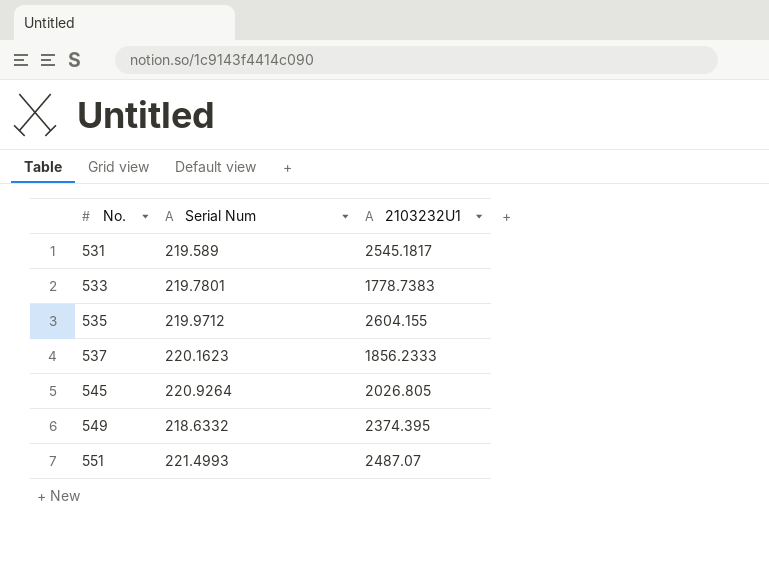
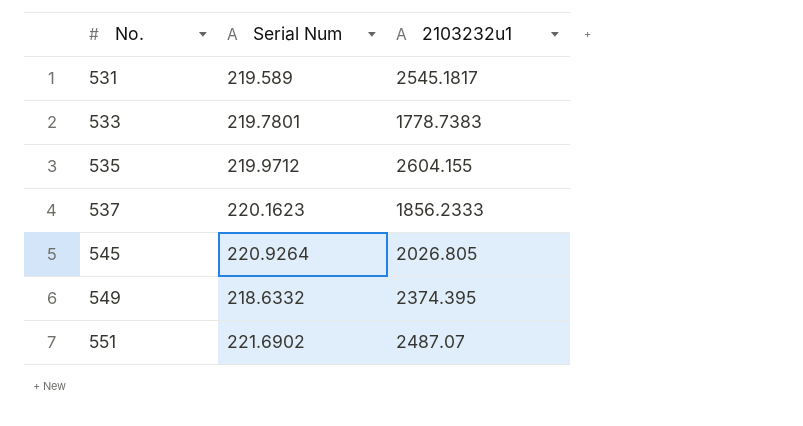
column name: 2103232U1 -> 2103232u1
551 | Serial Num: 221.4993 -> 221.6902

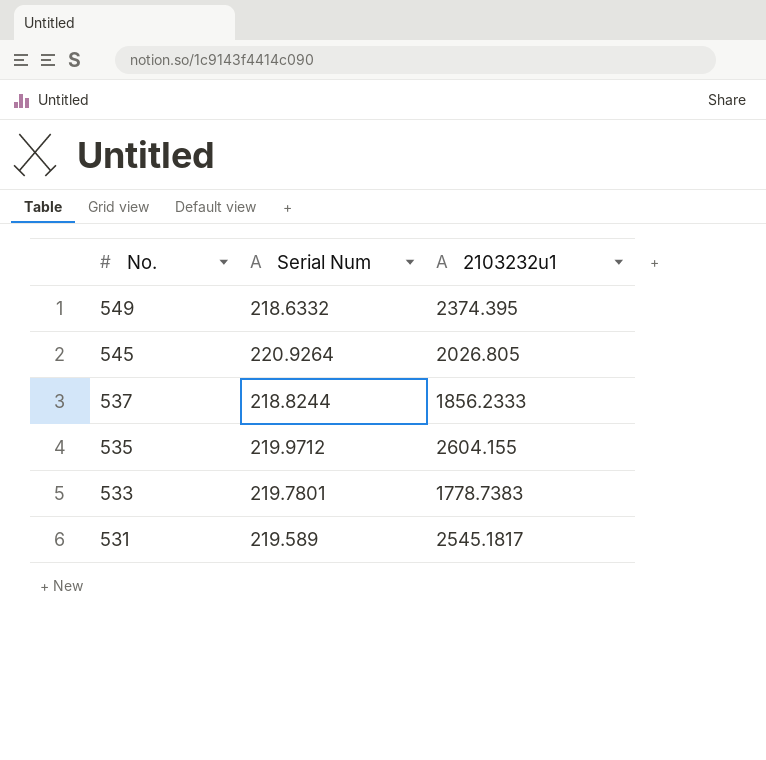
row order: No. ascending -> No. descending
row 551: 221.6902 | 2487.07 -> none
537 | Serial Num: 220.1623 -> 218.8244

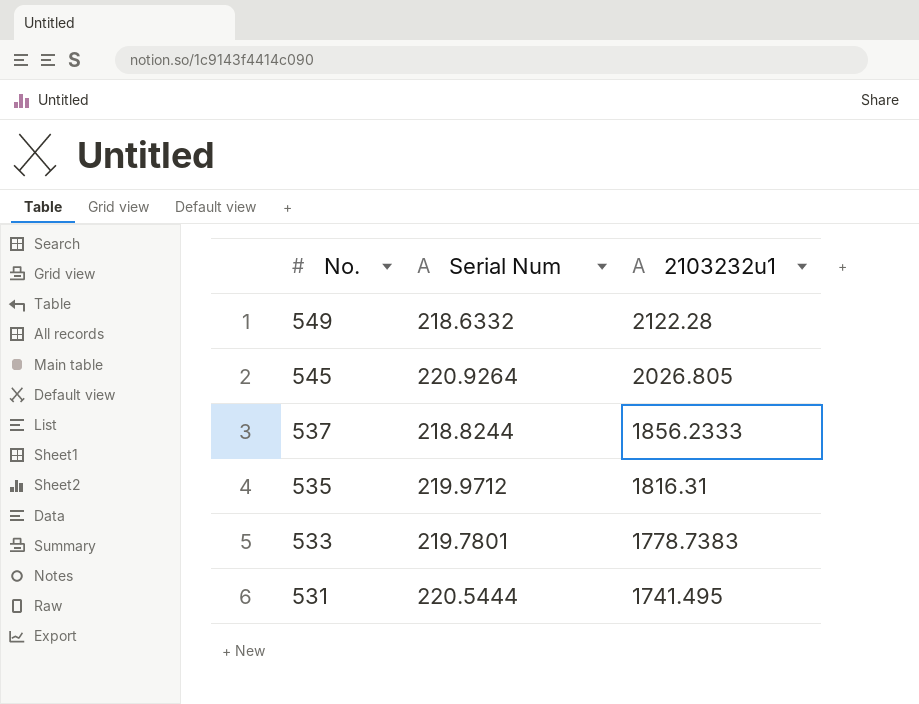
549 | 2103232u1: 2374.395 -> 2122.28
535 | 2103232u1: 2604.155 -> 1816.31
531 | Serial Num: 219.589 -> 220.5444
531 | 2103232u1: 2545.1817 -> 1741.495

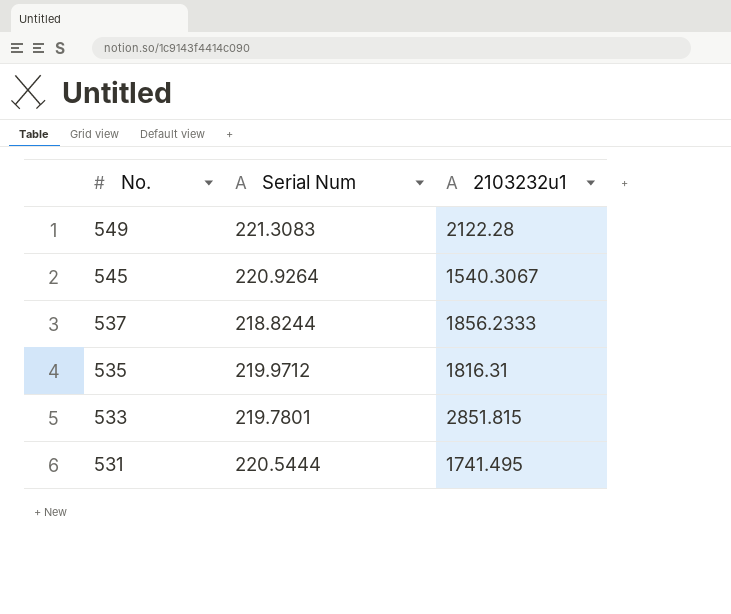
549 | Serial Num: 218.6332 -> 221.3083
545 | 2103232u1: 2026.805 -> 1540.3067
533 | 2103232u1: 1778.7383 -> 2851.815

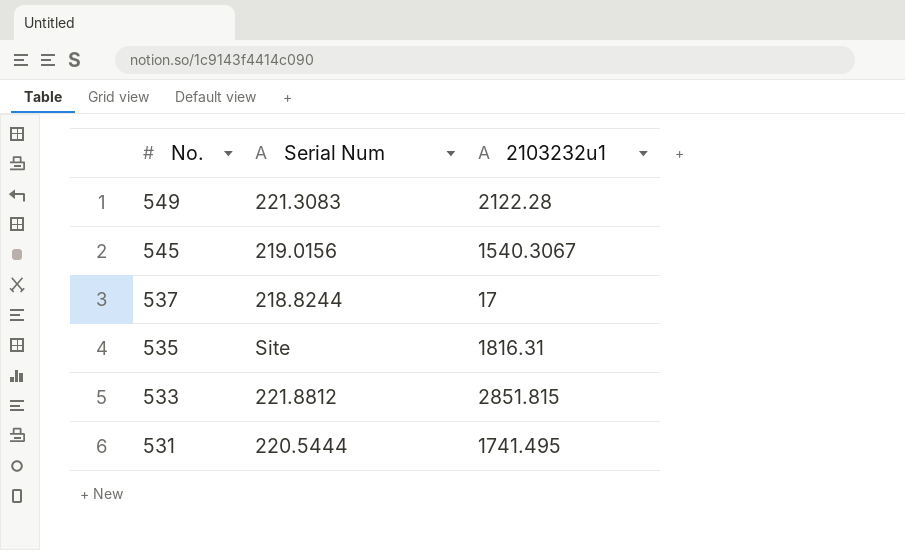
545 | Serial Num: 220.9264 -> 219.0156
537 | 2103232u1: 1856.2333 -> 17
535 | Serial Num: 219.9712 -> Site
533 | Serial Num: 219.7801 -> 221.8812

